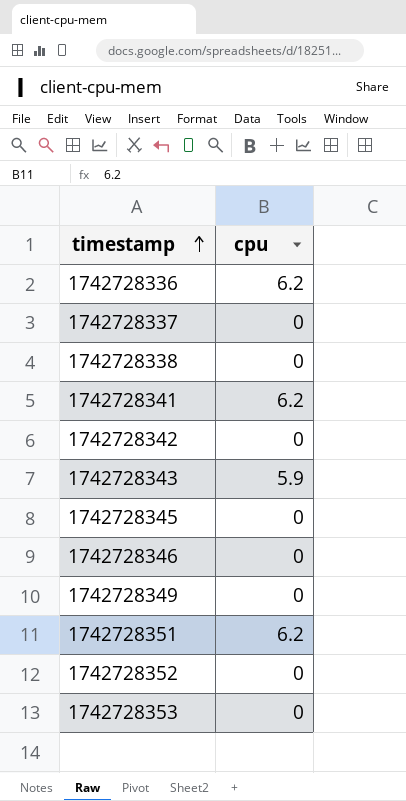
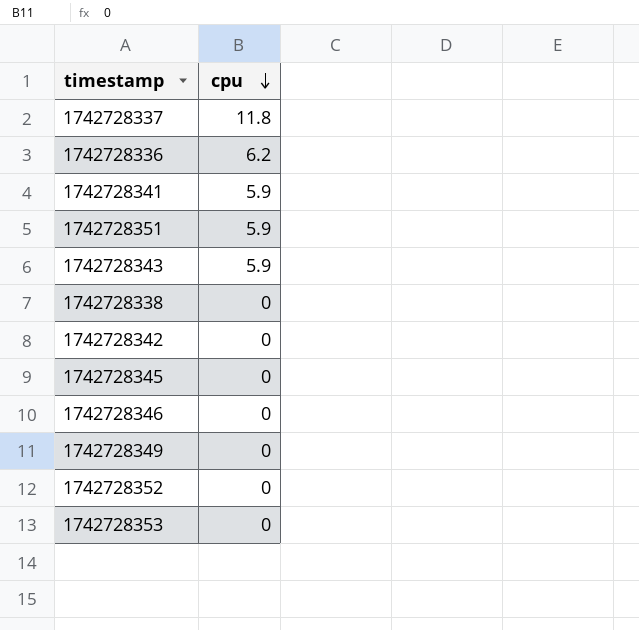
row order: timestamp ascending -> cpu descending
1742728337 | cpu: 0 -> 11.8
1742728341 | cpu: 6.2 -> 5.9
1742728351 | cpu: 6.2 -> 5.9

